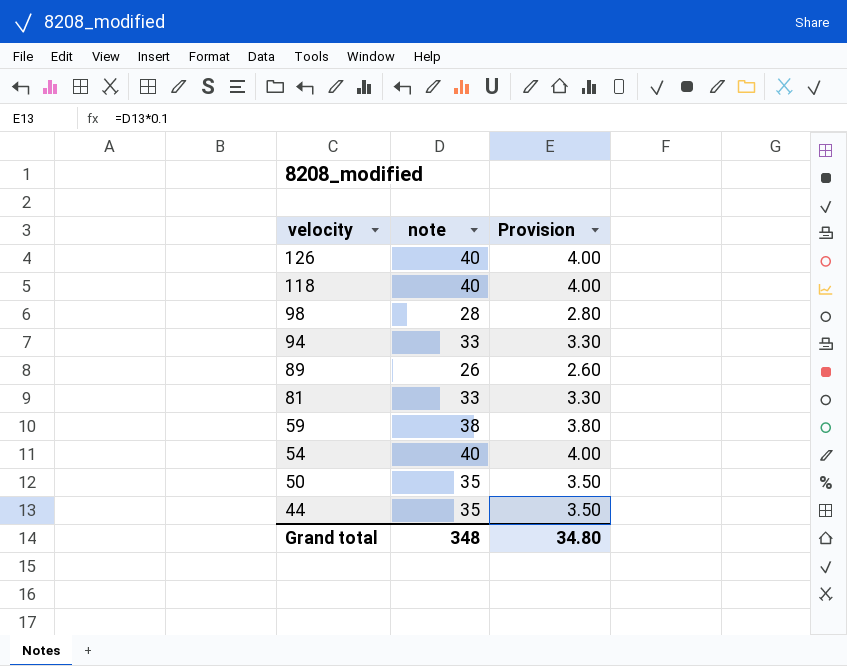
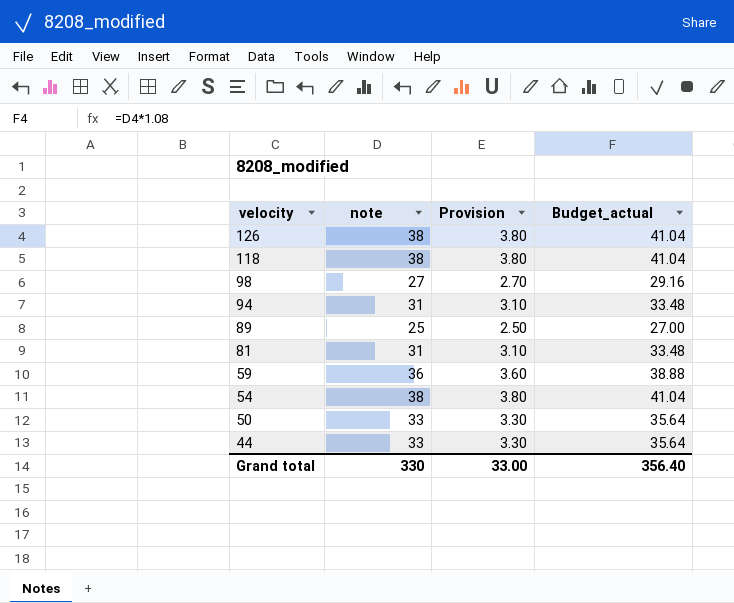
column Budget_actual | formula: none -> [note] * 1.08
126 | note: 40 -> 38
126 | Provision: 4.00 -> 3.80
118 | note: 40 -> 38
118 | Provision: 4.00 -> 3.80
98 | note: 28 -> 27
98 | Provision: 2.80 -> 2.70
94 | note: 33 -> 31
94 | Provision: 3.30 -> 3.10
89 | note: 26 -> 25
89 | Provision: 2.60 -> 2.50
81 | note: 33 -> 31
81 | Provision: 3.30 -> 3.10
59 | note: 38 -> 36
59 | Provision: 3.80 -> 3.60
54 | note: 40 -> 38
54 | Provision: 4.00 -> 3.80
50 | note: 35 -> 33
50 | Provision: 3.50 -> 3.30
44 | note: 35 -> 33
44 | Provision: 3.50 -> 3.30
Grand total | note: 348 -> 330
Grand total | Provision: 34.80 -> 33.00

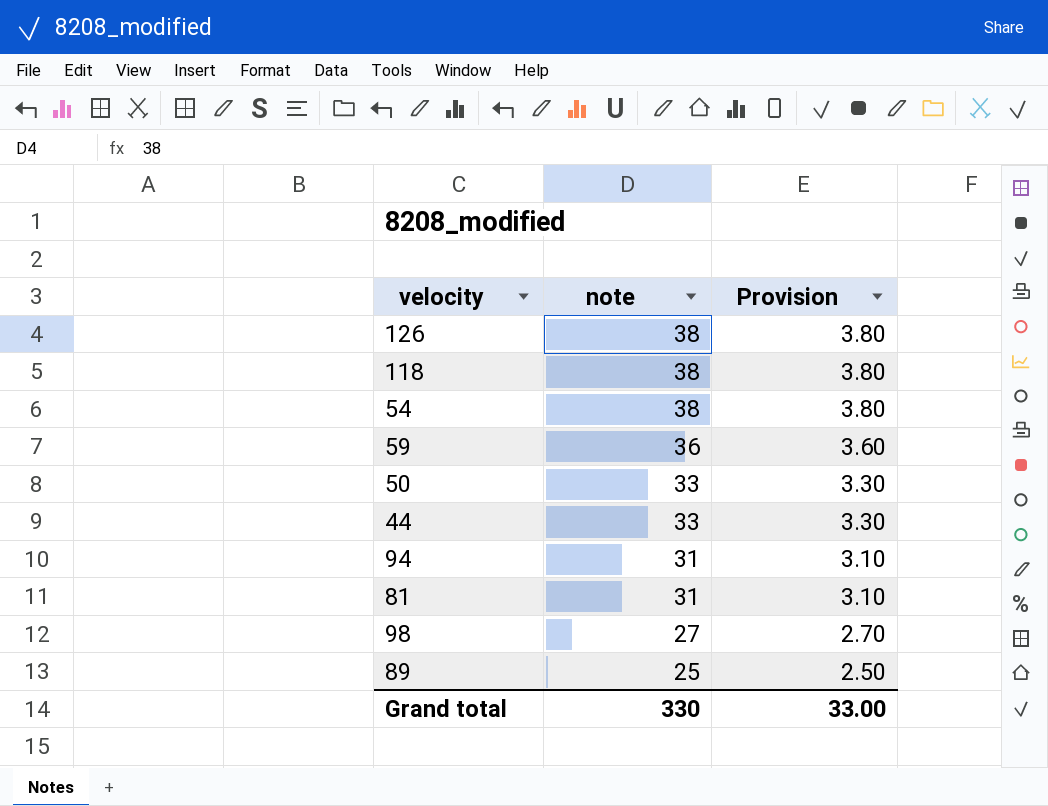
row order: velocity descending -> note descending
column Budget_actual | formula: [note] * 1.08 -> none

